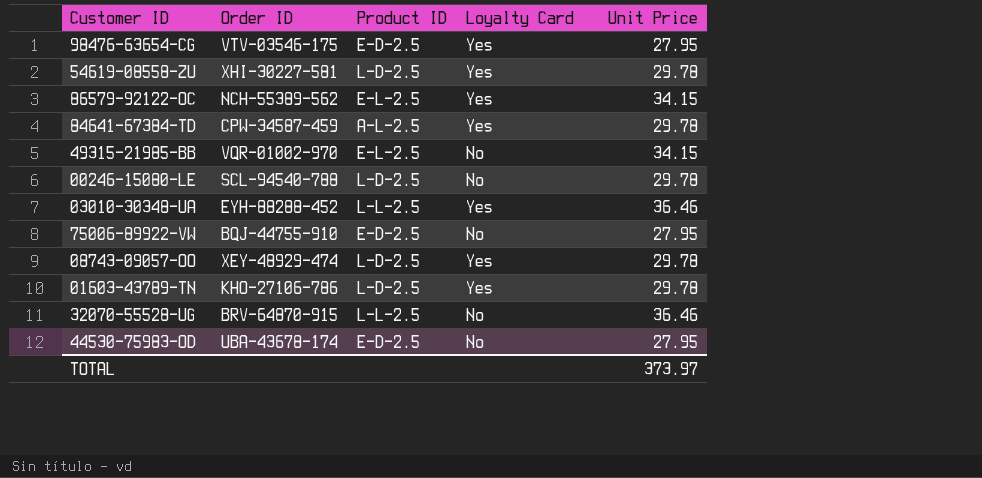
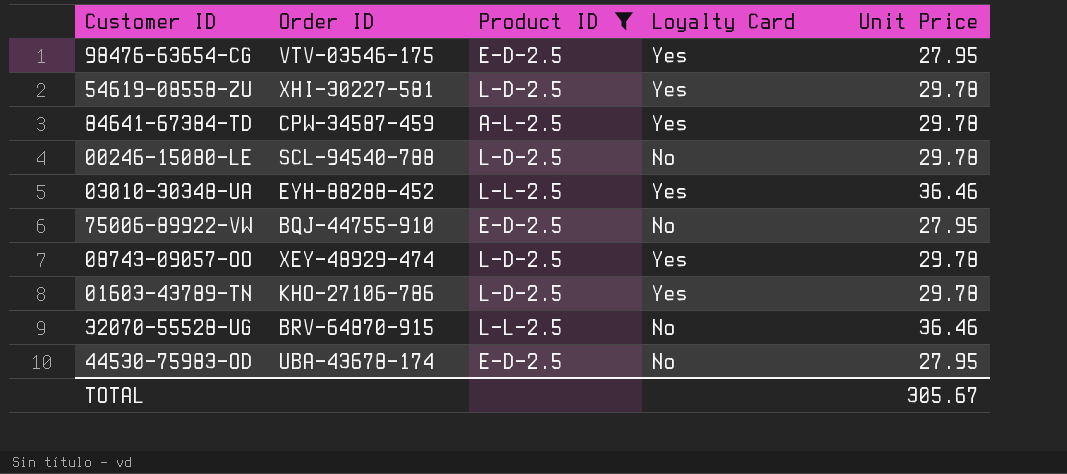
filter: none -> Product ID != E-L-2.5
TOTAL | Unit Price: 373.97 -> 305.67

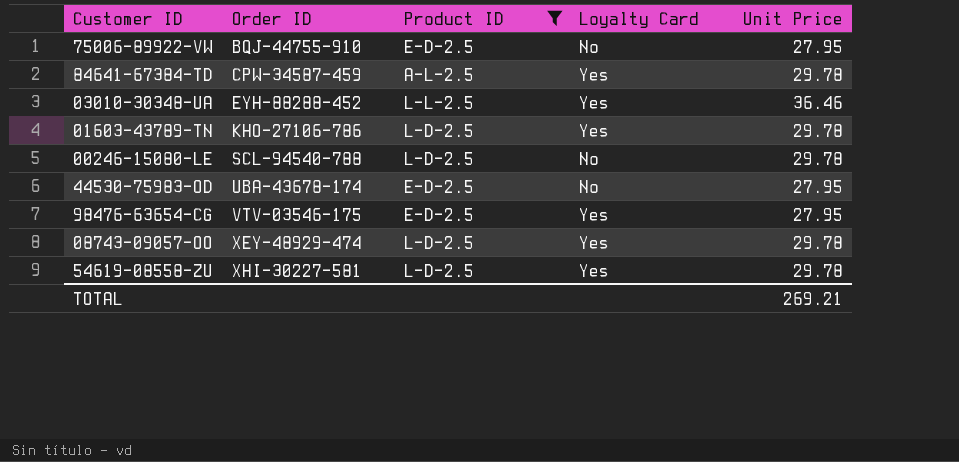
row order: none -> Order ID ascending
row 32070-55528-UG: BRV-64870-915 | L-L-2.5 | No | 36.46 -> none
TOTAL | Unit Price: 305.67 -> 269.21

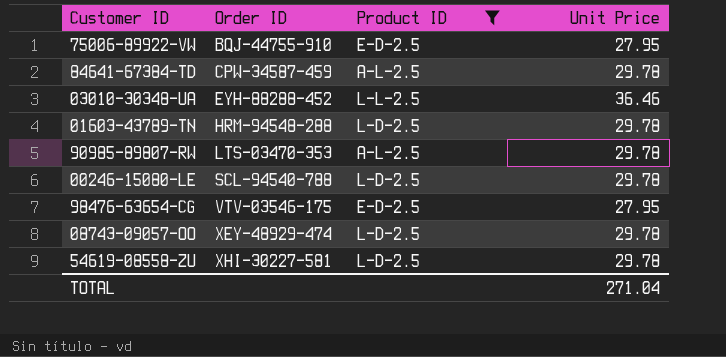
column Loyalty Card | position: 4 -> none
row 44530-75983-OD: UBA-43678-174 | E-D-2.5 | No | 27.95 -> none
01603-43789-TN | Order ID: KHO-27106-786 -> HRM-94548-288
row 90985-89807-RW: none -> LTS-03470-353 | A-L-2.5 | 29.78
TOTAL | Unit Price: 269.21 -> 271.04

